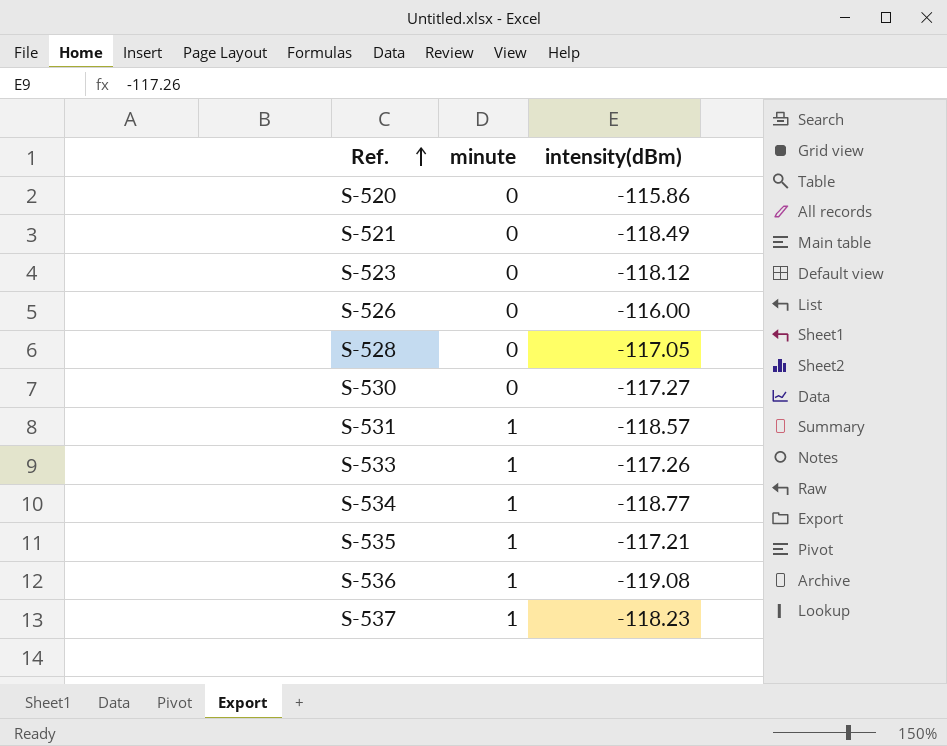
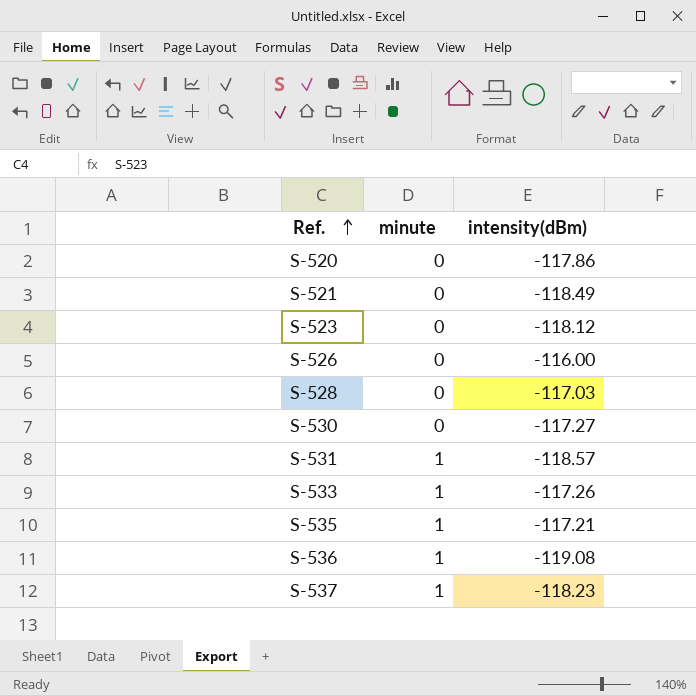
row S-534: 1 | -118.77 -> none
S-520 | intensity(dBm): -115.86 -> -117.86
S-528 | intensity(dBm): -117.05 -> -117.03

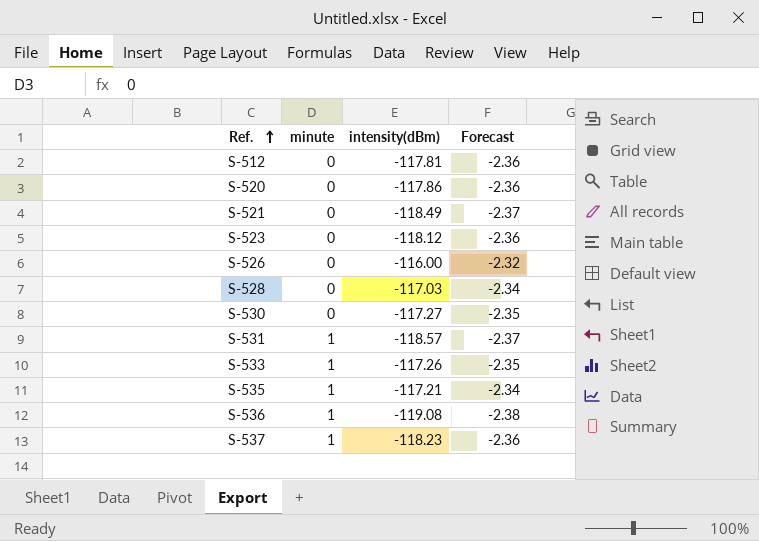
column Forecast | formula: none -> [intensity(dBm)] * 0.02
row S-512: none -> 0 | -117.81 | -2.36

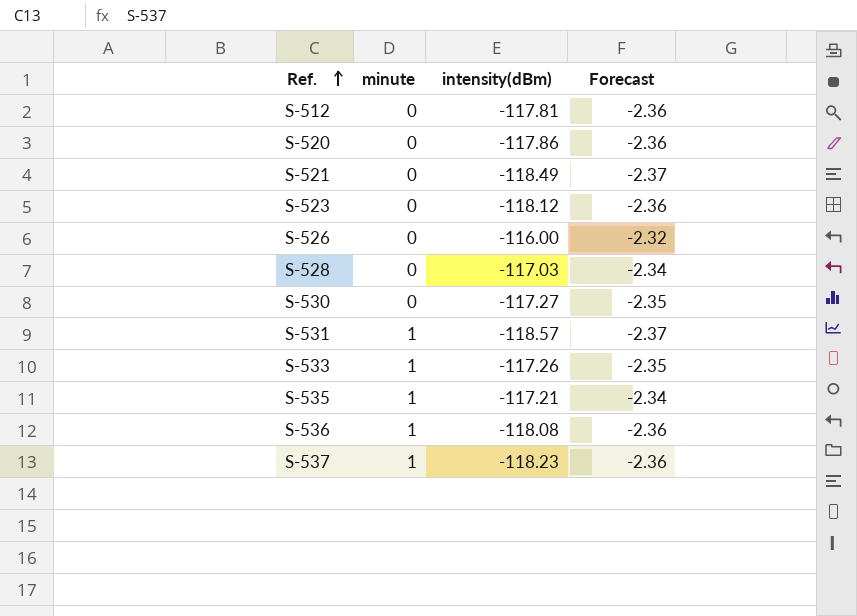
S-536 | intensity(dBm): -119.08 -> -118.08
S-536 | Forecast: -2.38 -> -2.36

